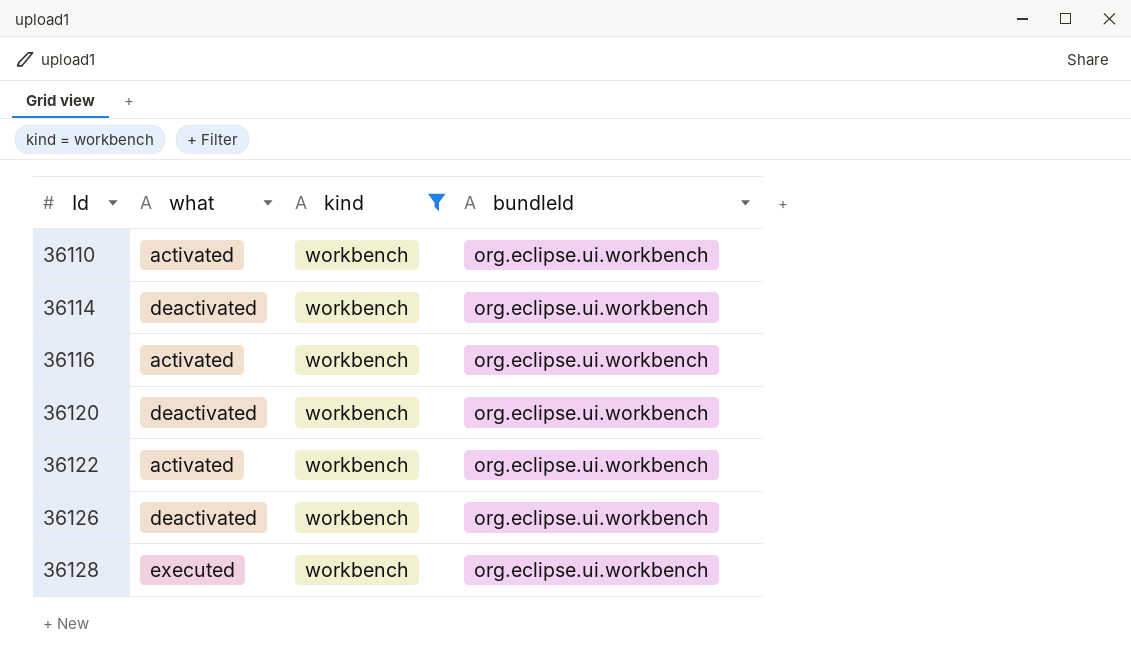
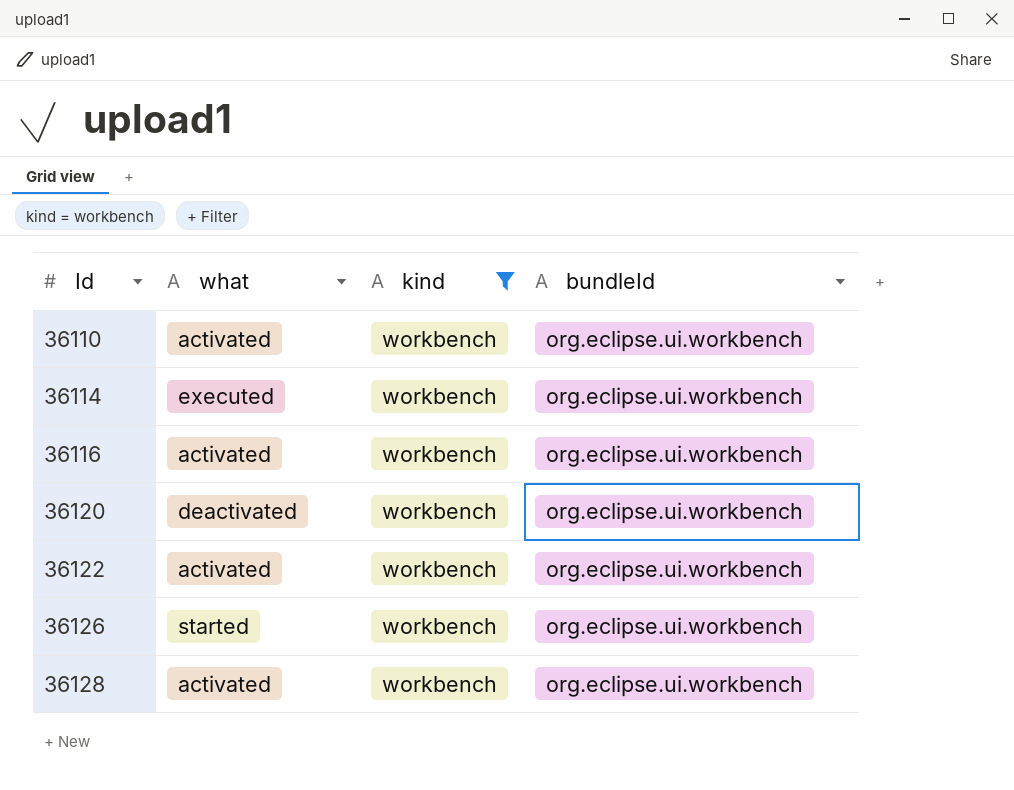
36114 | what: deactivated -> executed
36126 | what: deactivated -> started
36128 | what: executed -> activated

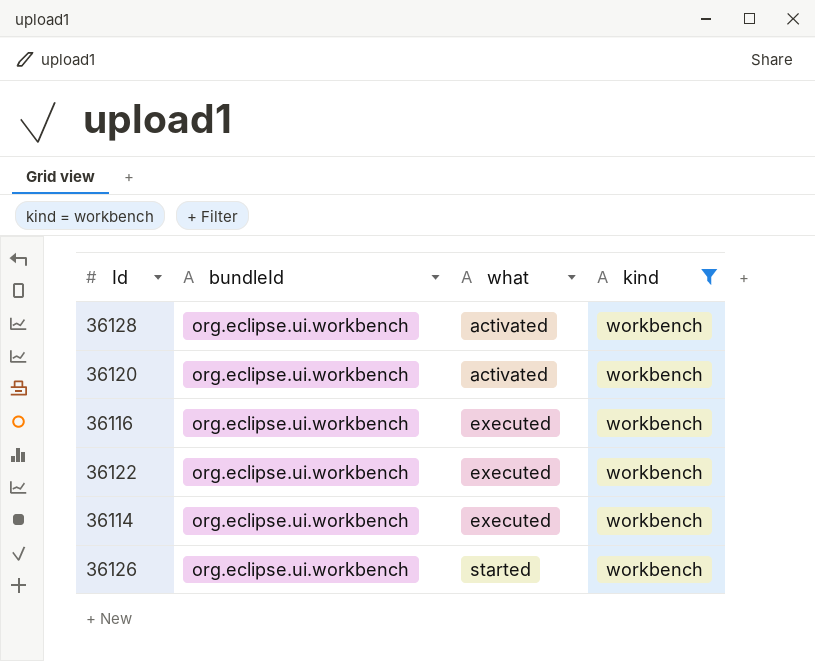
row order: Id ascending -> what ascending
column bundleId | position: 4 -> 2
row 36110: activated | workbench | org.eclipse.ui.workbench -> none
36120 | what: deactivated -> activated
36116 | what: activated -> executed
36122 | what: activated -> executed

